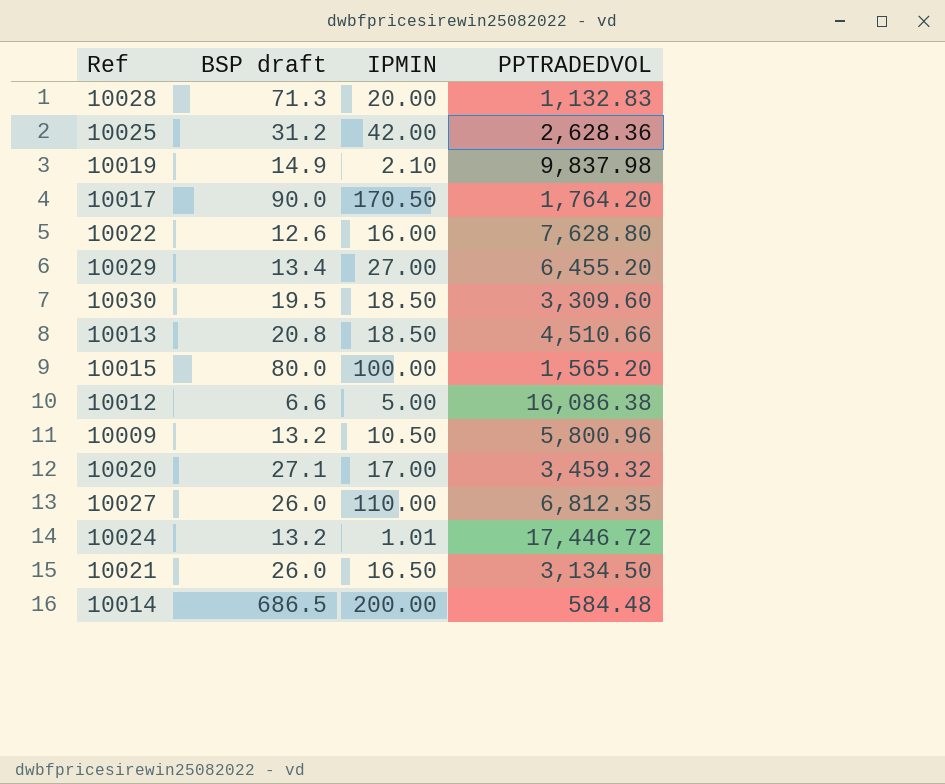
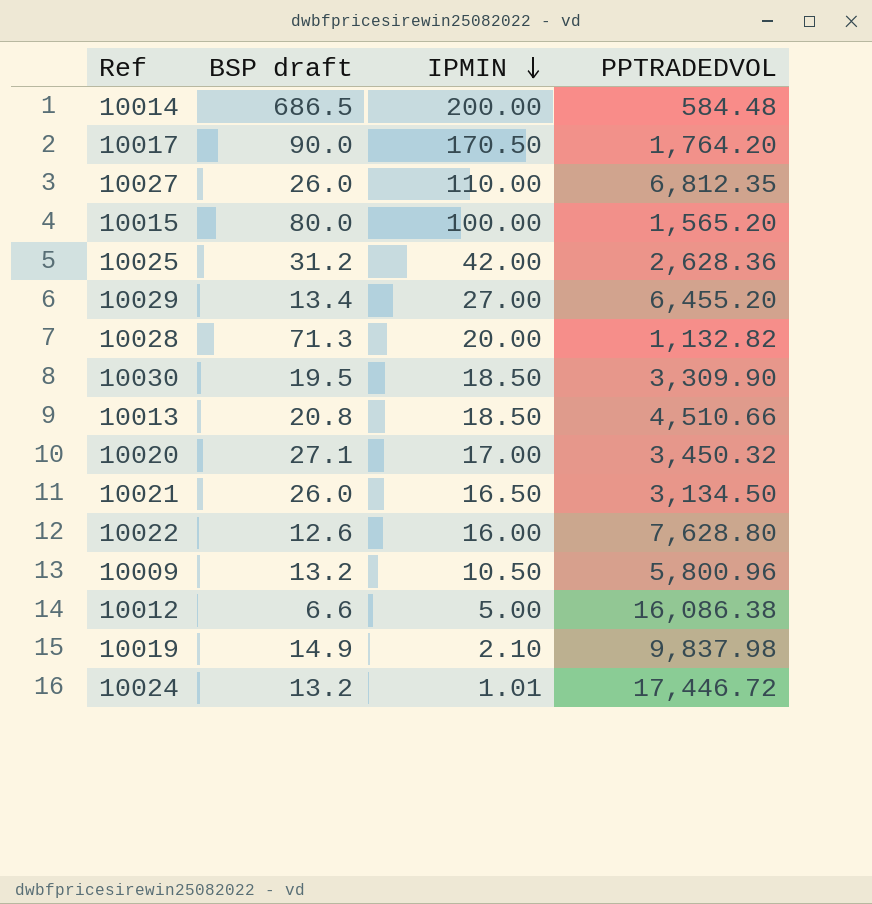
row order: none -> IPMIN descending
10028 | PPTRADEDVOL: 1,132.83 -> 1,132.82
10030 | PPTRADEDVOL: 3,309.60 -> 3,309.90
10020 | PPTRADEDVOL: 3,459.32 -> 3,450.32

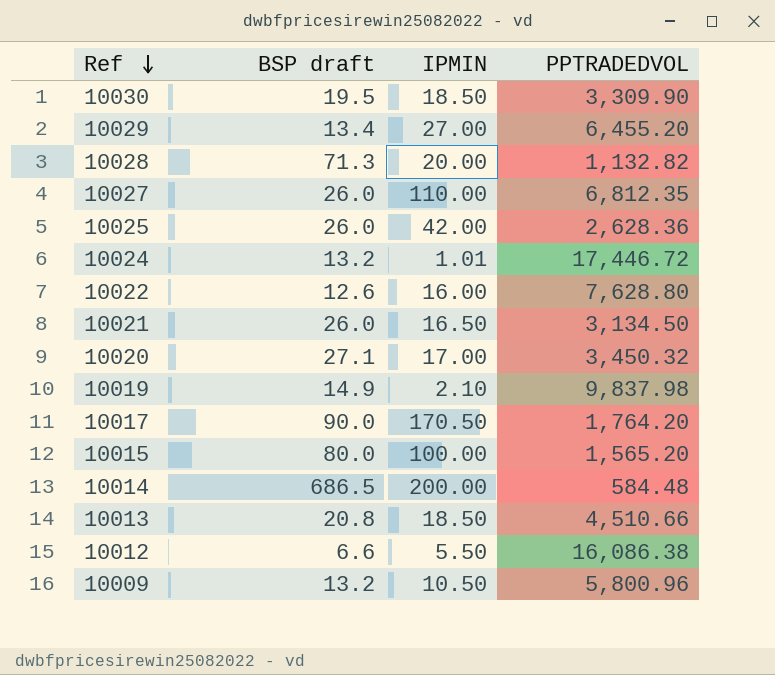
row order: IPMIN descending -> Ref descending
10025 | BSP draft: 31.2 -> 26.0
10012 | IPMIN: 5.00 -> 5.50

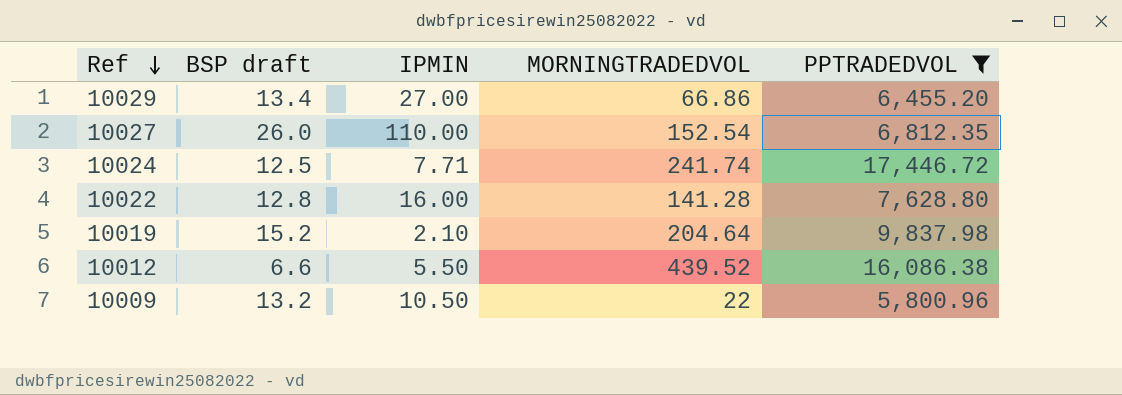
filter: none -> PPTRADEDVOL >= 5,800.96
column MORNINGTRADEDVOL | position: none -> 4
10024 | BSP draft: 13.2 -> 12.5
10024 | IPMIN: 1.01 -> 7.71
10022 | BSP draft: 12.6 -> 12.8
10019 | BSP draft: 14.9 -> 15.2

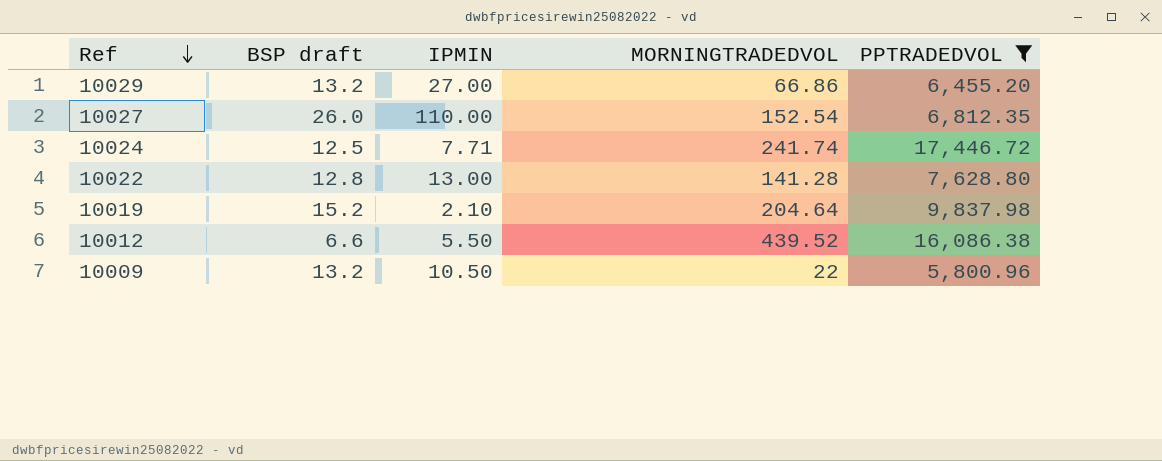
10029 | BSP draft: 13.4 -> 13.2
10022 | IPMIN: 16.00 -> 13.00

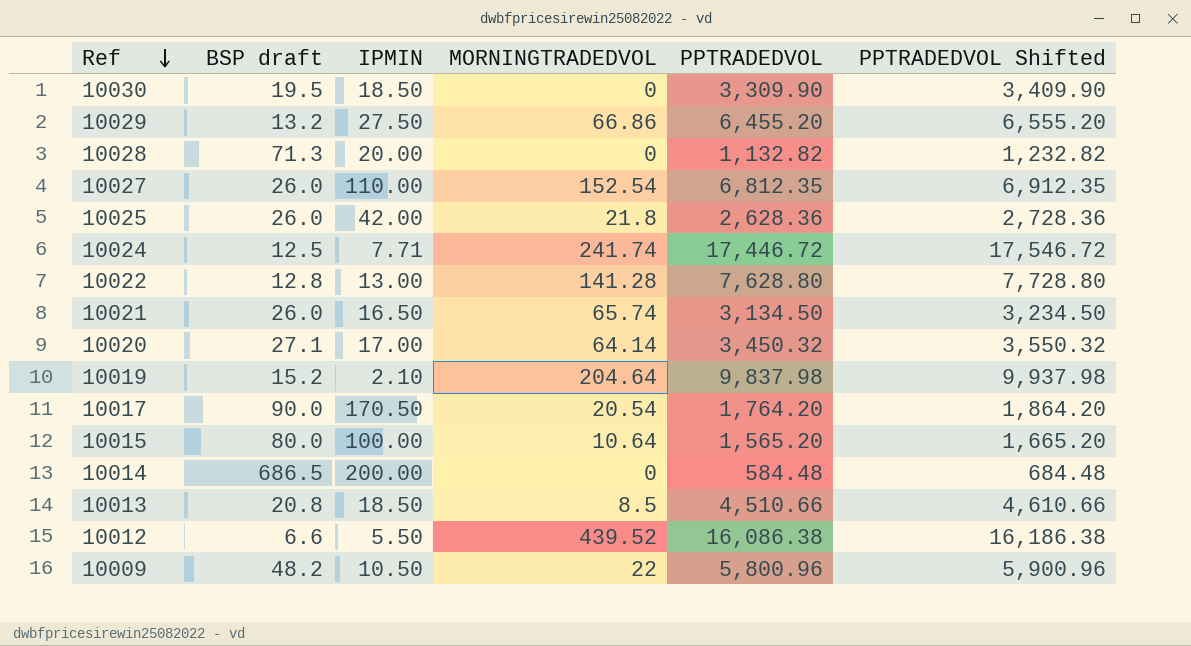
filter: PPTRADEDVOL >= 5,800.96 -> none
column PPTRADEDVOL Shifted | formula: none -> [PPTRADEDVOL] + 100
10029 | IPMIN: 27.00 -> 27.50
10009 | BSP draft: 13.2 -> 48.2

